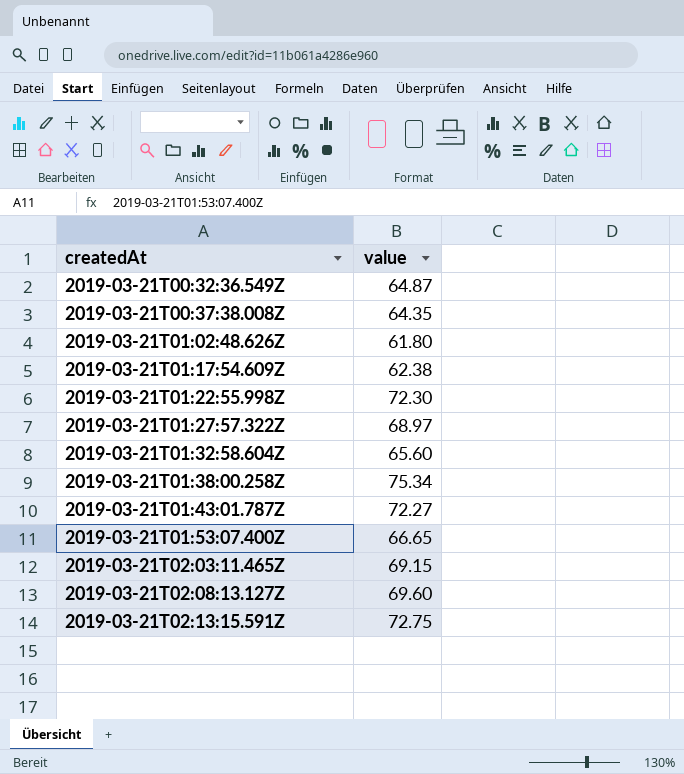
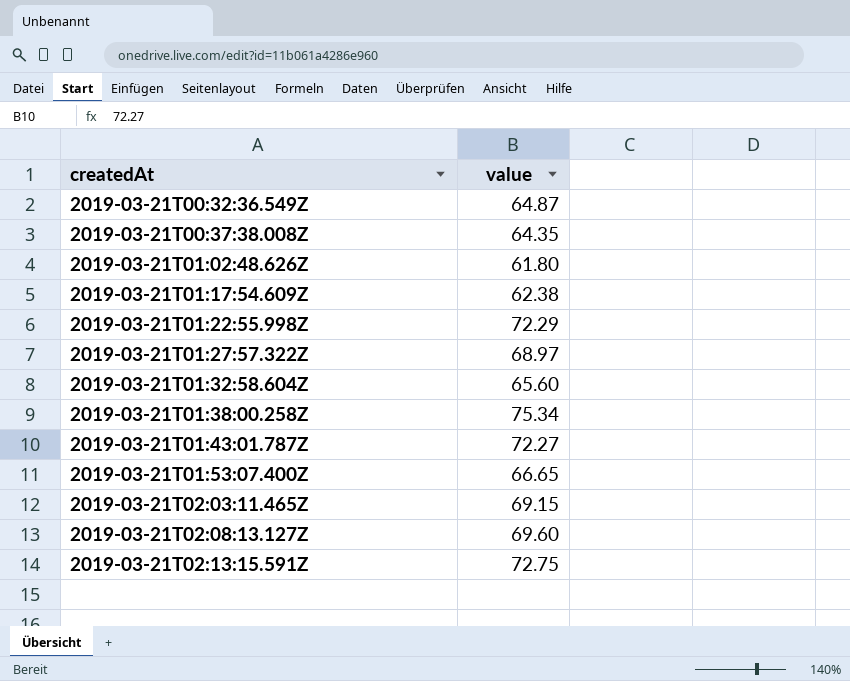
2019-03-21T01:22:55.998Z | value: 72.30 -> 72.29

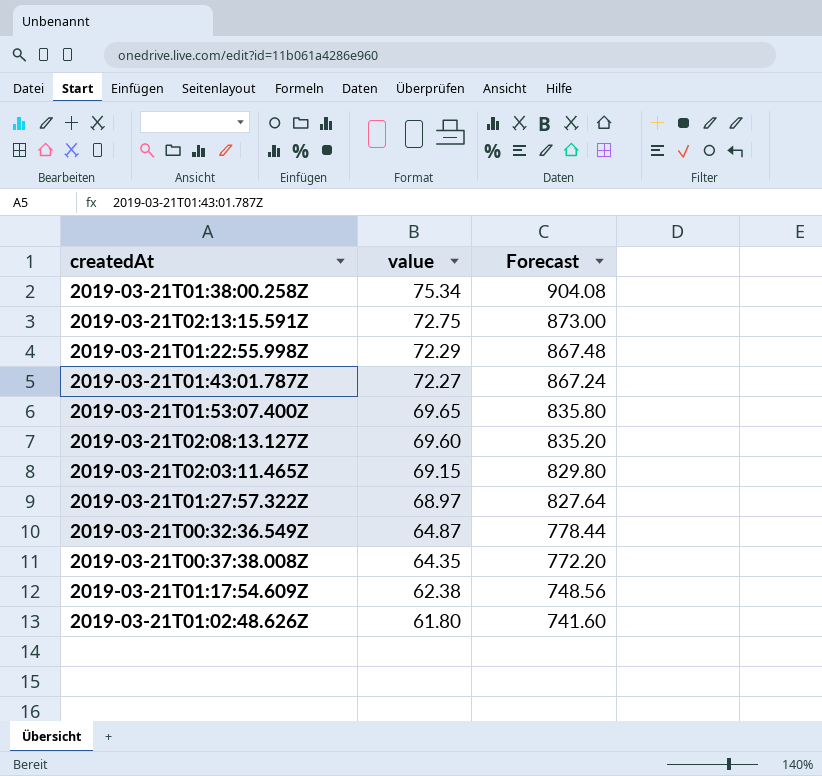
row order: createdAt ascending -> value descending
column Forecast | formula: none -> [value] * 12
row 2019-03-21T01:32:58.604Z: 65.60 -> none
2019-03-21T01:53:07.400Z | value: 66.65 -> 69.65

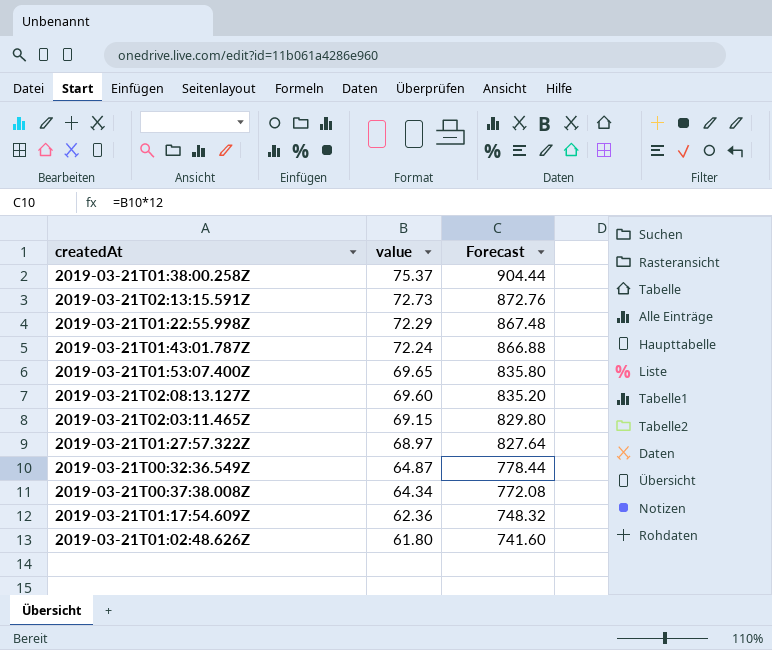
2019-03-21T01:38:00.258Z | value: 75.34 -> 75.37
2019-03-21T01:38:00.258Z | Forecast: 904.08 -> 904.44
2019-03-21T02:13:15.591Z | value: 72.75 -> 72.73
2019-03-21T02:13:15.591Z | Forecast: 873.00 -> 872.76
2019-03-21T01:43:01.787Z | value: 72.27 -> 72.24
2019-03-21T01:43:01.787Z | Forecast: 867.24 -> 866.88
2019-03-21T00:37:38.008Z | value: 64.35 -> 64.34
2019-03-21T00:37:38.008Z | Forecast: 772.20 -> 772.08
2019-03-21T01:17:54.609Z | value: 62.38 -> 62.36
2019-03-21T01:17:54.609Z | Forecast: 748.56 -> 748.32

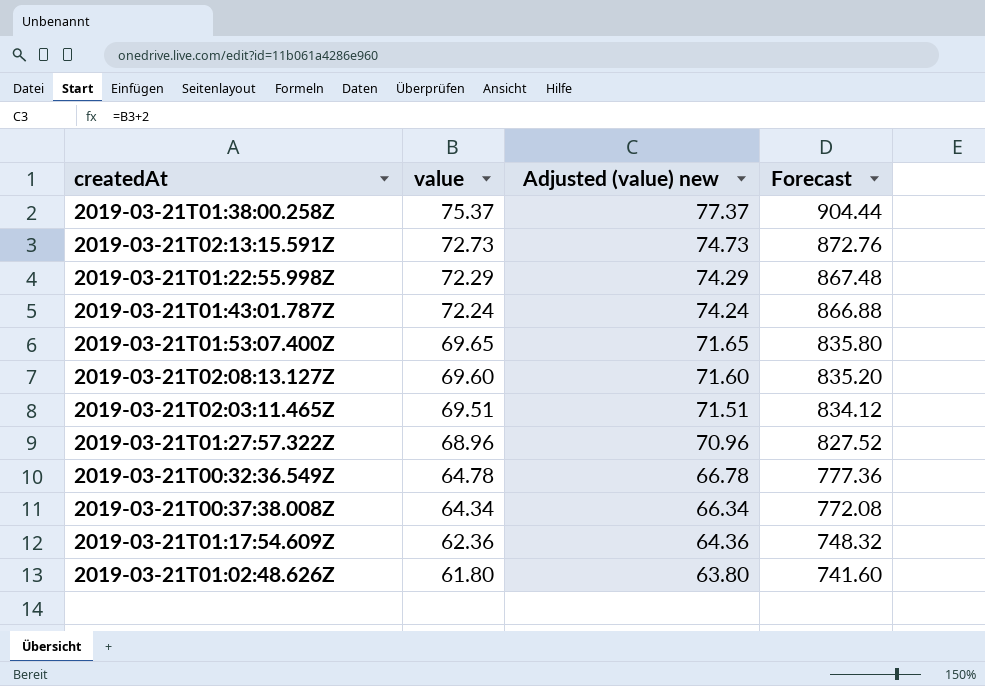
column Adjusted (value) new | formula: none -> [value] + 2
2019-03-21T02:03:11.465Z | value: 69.15 -> 69.51
2019-03-21T02:03:11.465Z | Forecast: 829.80 -> 834.12
2019-03-21T01:27:57.322Z | value: 68.97 -> 68.96
2019-03-21T01:27:57.322Z | Forecast: 827.64 -> 827.52
2019-03-21T00:32:36.549Z | value: 64.87 -> 64.78
2019-03-21T00:32:36.549Z | Forecast: 778.44 -> 777.36

